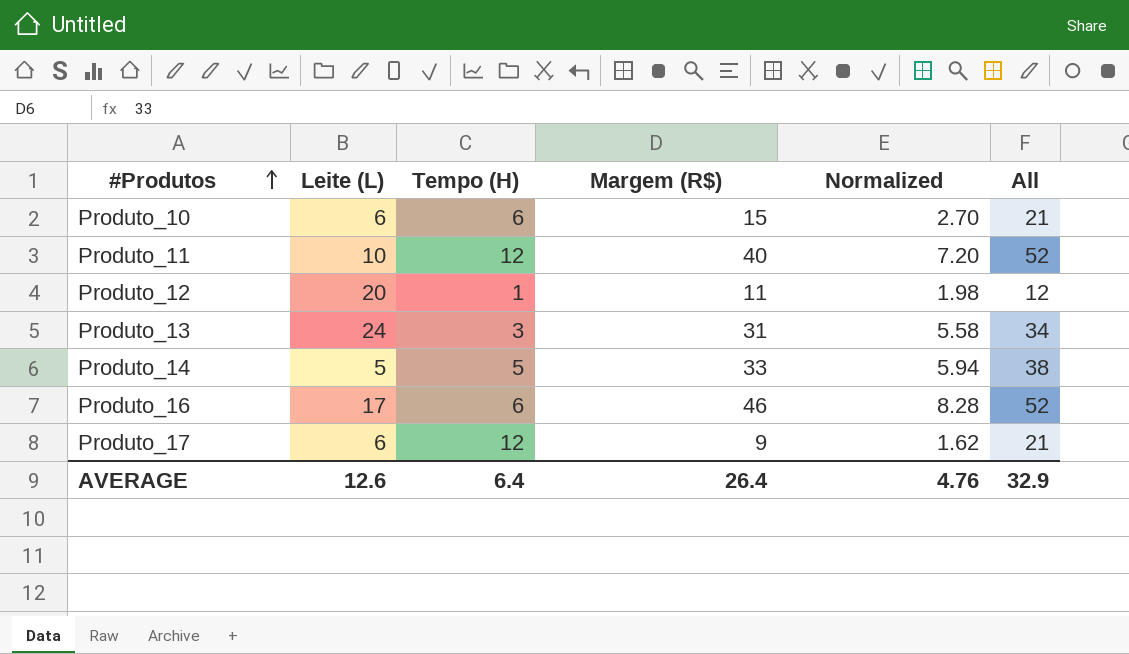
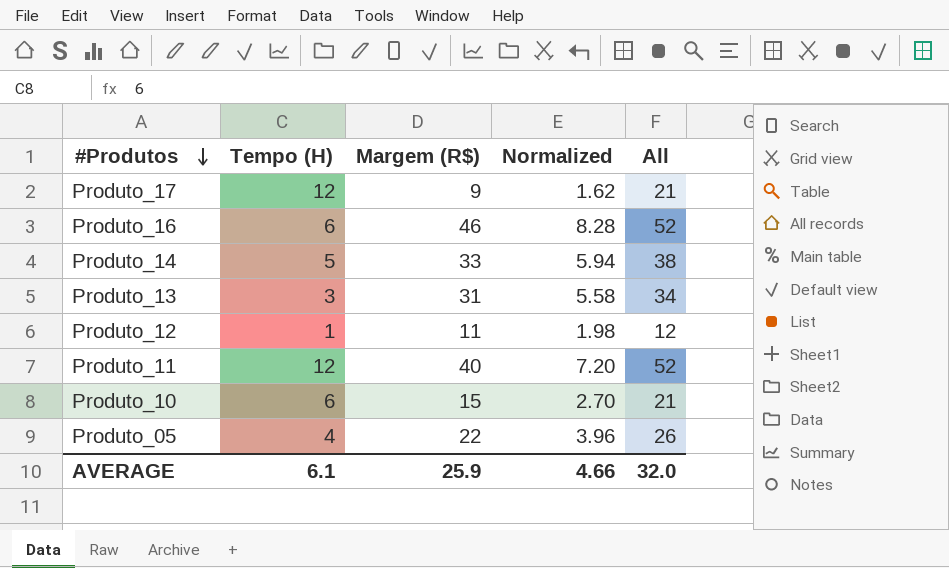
row order: #Produtos ascending -> #Produtos descending
column Leite (L) | position: 2 -> none
row Produto_05: none -> 4 | 22 | 3.96 | 26
AVERAGE | Tempo (H): 6.4 -> 6.1
AVERAGE | Margem (R$): 26.4 -> 25.9
AVERAGE | Normalized: 4.76 -> 4.66
AVERAGE | All: 32.9 -> 32.0

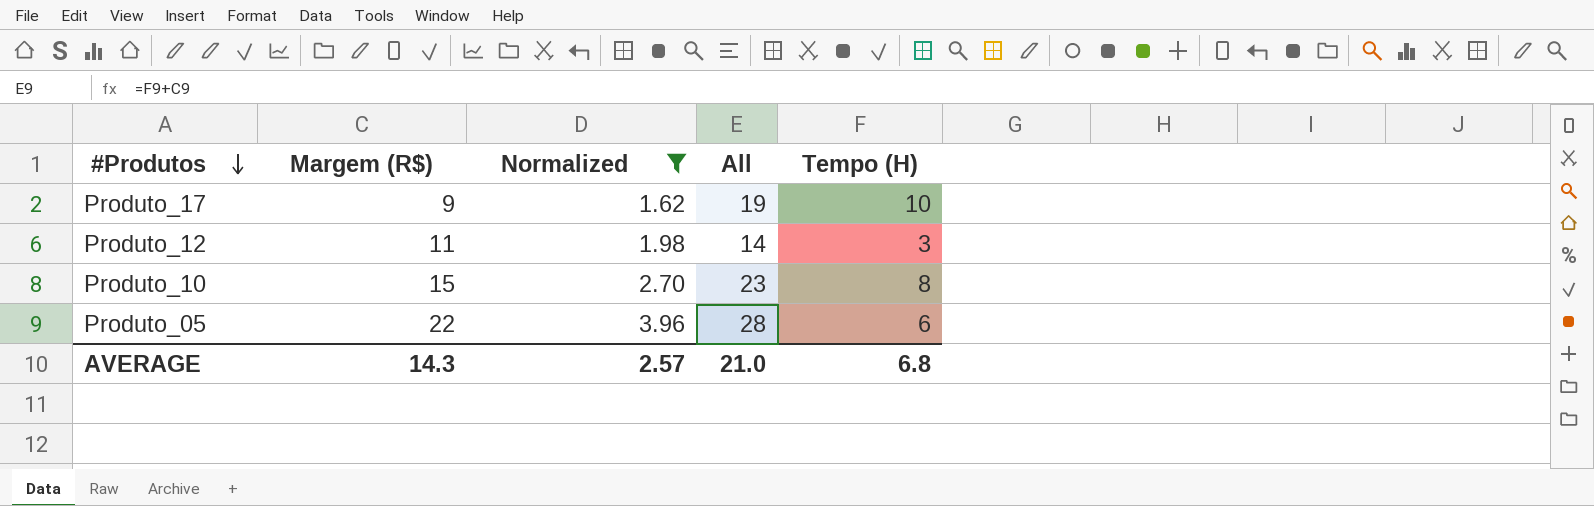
filter: none -> Normalized <= 3.96
column Tempo (H) | position: 2 -> 5
Produto_17 | All: 21 -> 19
Produto_17 | Tempo (H): 12 -> 10
Produto_12 | All: 12 -> 14
Produto_12 | Tempo (H): 1 -> 3
Produto_10 | All: 21 -> 23
Produto_10 | Tempo (H): 6 -> 8
Produto_05 | All: 26 -> 28
Produto_05 | Tempo (H): 4 -> 6
AVERAGE | Margem (R$): 25.9 -> 14.3
AVERAGE | Normalized: 4.66 -> 2.57
AVERAGE | All: 32.0 -> 21.0
AVERAGE | Tempo (H): 6.1 -> 6.8

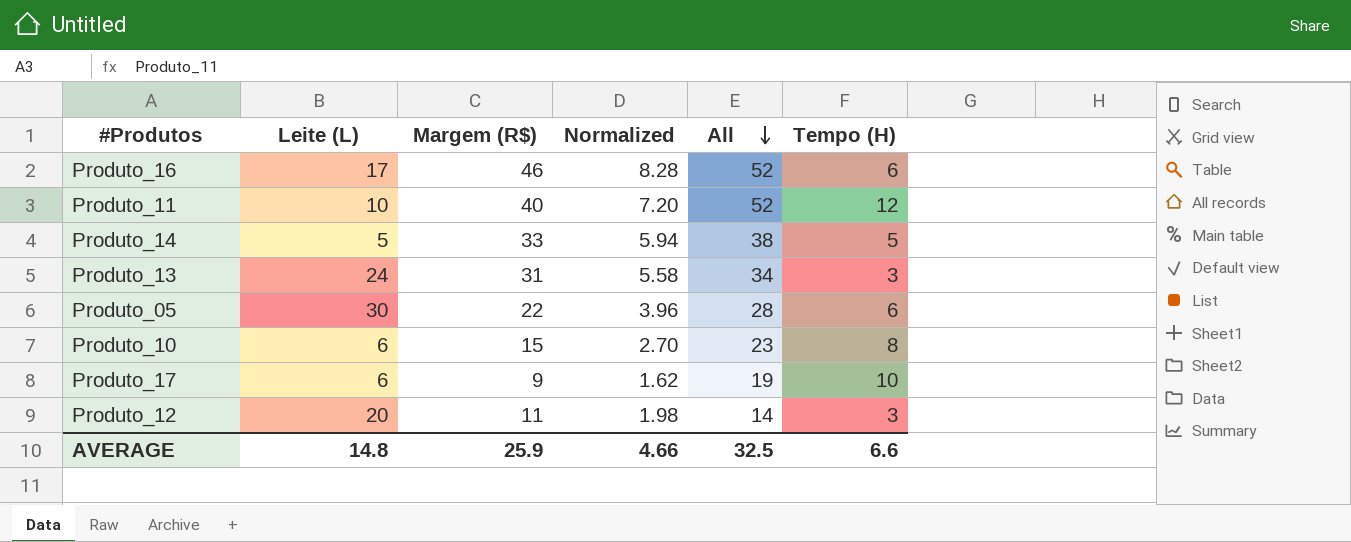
filter: Normalized <= 3.96 -> none
row order: #Produtos descending -> All descending
column Leite (L) | position: none -> 2
AVERAGE | Margem (R$): 14.3 -> 25.9
AVERAGE | Normalized: 2.57 -> 4.66
AVERAGE | All: 21.0 -> 32.5
AVERAGE | Tempo (H): 6.8 -> 6.6

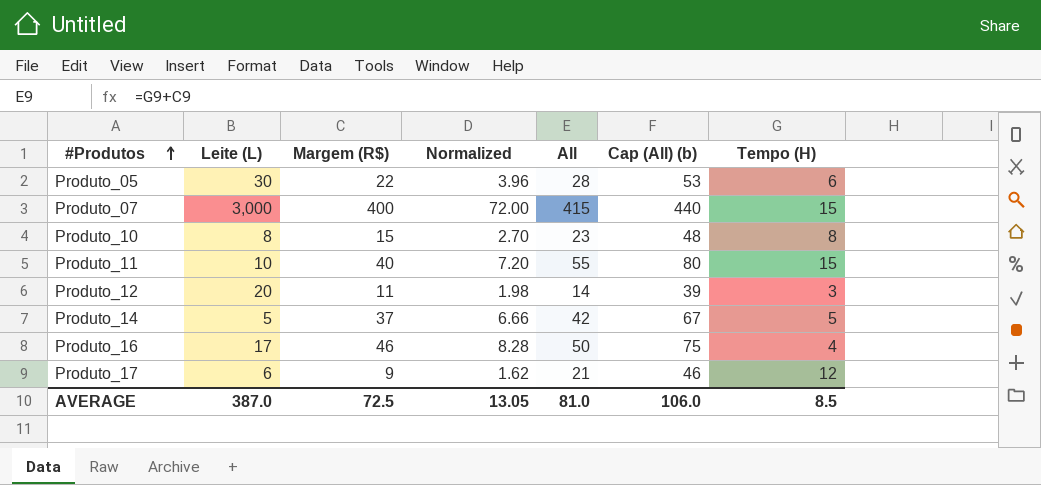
row order: All descending -> #Produtos ascending
column Cap (All) (b) | formula: none -> [All] + 25
row Produto_13: 24 | 31 | 5.58 | 34 | 3 -> none
row Produto_07: none -> 3,000 | 400 | 72.00 | 415 | 440 | 15
Produto_10 | Leite (L): 6 -> 8
Produto_11 | All: 52 -> 55
Produto_11 | Tempo (H): 12 -> 15
Produto_14 | Margem (R$): 33 -> 37
Produto_14 | Normalized: 5.94 -> 6.66
Produto_14 | All: 38 -> 42
Produto_16 | All: 52 -> 50
Produto_16 | Tempo (H): 6 -> 4
Produto_17 | All: 19 -> 21
Produto_17 | Tempo (H): 10 -> 12
AVERAGE | Leite (L): 14.8 -> 387.0
AVERAGE | Margem (R$): 25.9 -> 72.5
AVERAGE | Normalized: 4.66 -> 13.05
AVERAGE | All: 32.5 -> 81.0
AVERAGE | Tempo (H): 6.6 -> 8.5

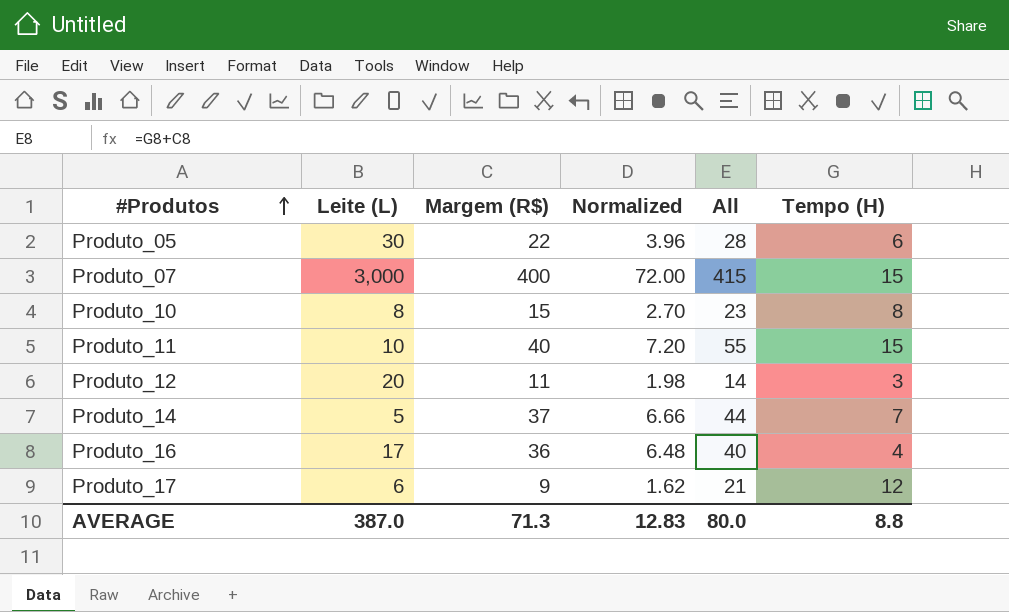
column Cap (All) (b) | formula: [All] + 25 -> none
Produto_14 | All: 42 -> 44
Produto_14 | Tempo (H): 5 -> 7
Produto_16 | Margem (R$): 46 -> 36
Produto_16 | Normalized: 8.28 -> 6.48
Produto_16 | All: 50 -> 40
AVERAGE | Margem (R$): 72.5 -> 71.3
AVERAGE | Normalized: 13.05 -> 12.83
AVERAGE | All: 81.0 -> 80.0
AVERAGE | Tempo (H): 8.5 -> 8.8

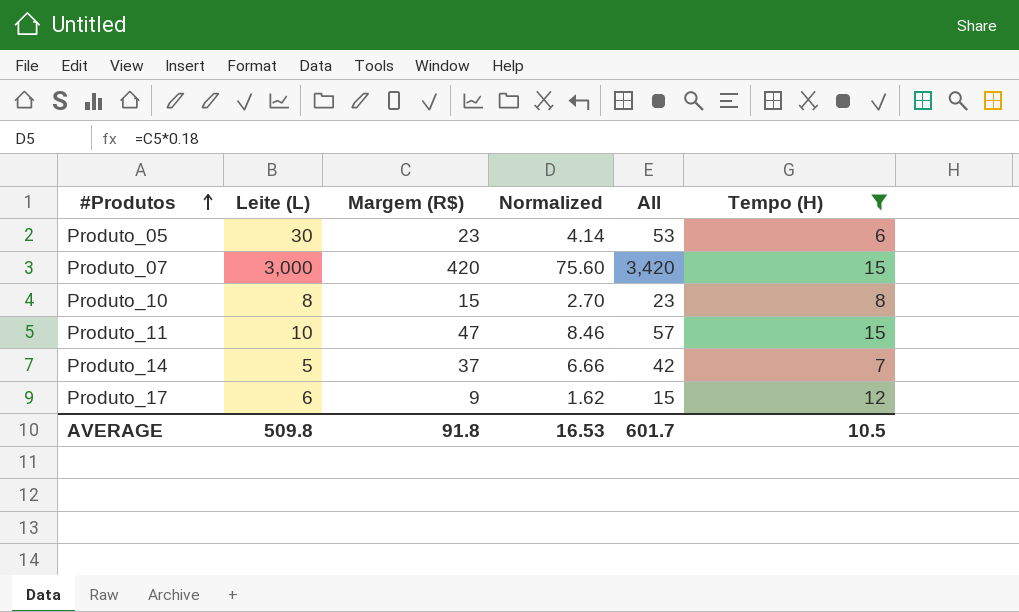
filter: none -> Tempo (H) >= 6
column All | formula: [Margem (R$)] + [Tempo (H)] -> [Leite (L)] + [Margem (R$)]
Produto_05 | Margem (R$): 22 -> 23
Produto_05 | Normalized: 3.96 -> 4.14
Produto_07 | Margem (R$): 400 -> 420
Produto_07 | Normalized: 72.00 -> 75.60
Produto_11 | Margem (R$): 40 -> 47
Produto_11 | Normalized: 7.20 -> 8.46
AVERAGE | Leite (L): 387.0 -> 509.8
AVERAGE | Margem (R$): 71.3 -> 91.8
AVERAGE | Normalized: 12.83 -> 16.53
AVERAGE | All: 80.0 -> 601.7
AVERAGE | Tempo (H): 8.8 -> 10.5

